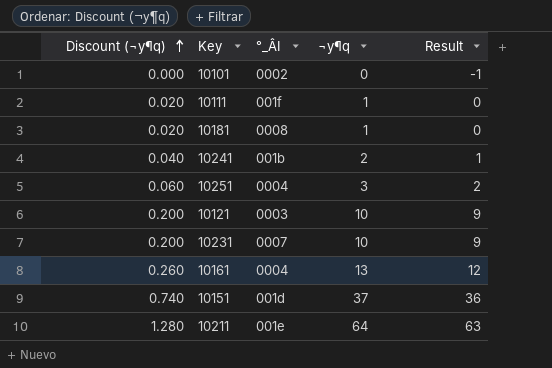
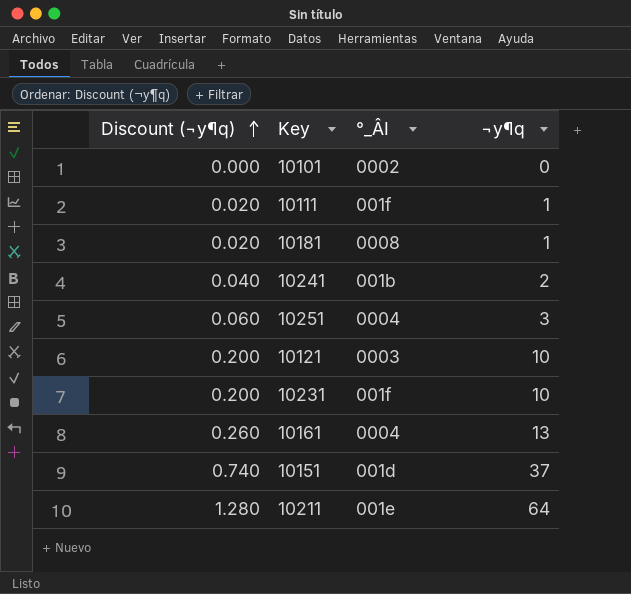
column Result | formula: [¬y¶q] - 1 -> none
10231 | °_ÂI: 0007 -> 001f

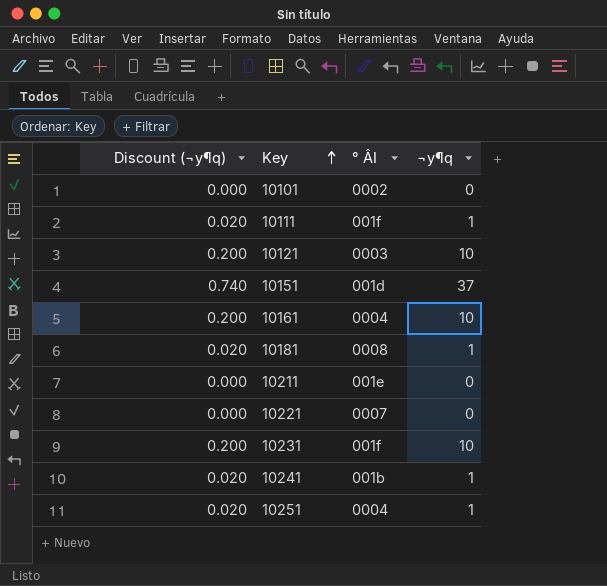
row order: Discount (¬y¶q) ascending -> Key ascending
column name: °_ÂI -> ° ÂI
10161 | Discount (¬y¶q): 0.260 -> 0.200
10161 | ¬y¶q: 13 -> 10
10211 | Discount (¬y¶q): 1.280 -> 0.000
10211 | ¬y¶q: 64 -> 0
row 10221: none -> 0.000 | 0007 | 0
10241 | Discount (¬y¶q): 0.040 -> 0.020
10241 | ¬y¶q: 2 -> 1
10251 | Discount (¬y¶q): 0.060 -> 0.020
10251 | ¬y¶q: 3 -> 1

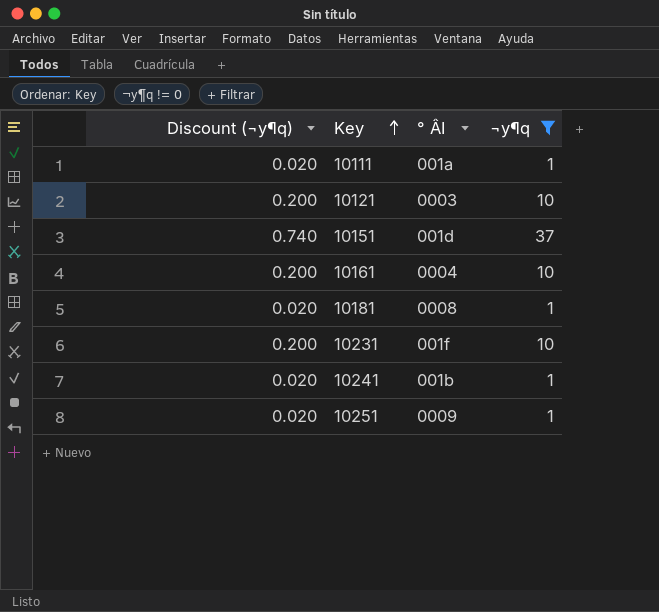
filter: none -> ¬y¶q != 0
10111 | ° ÂI: 001f -> 001a
10251 | ° ÂI: 0004 -> 0009

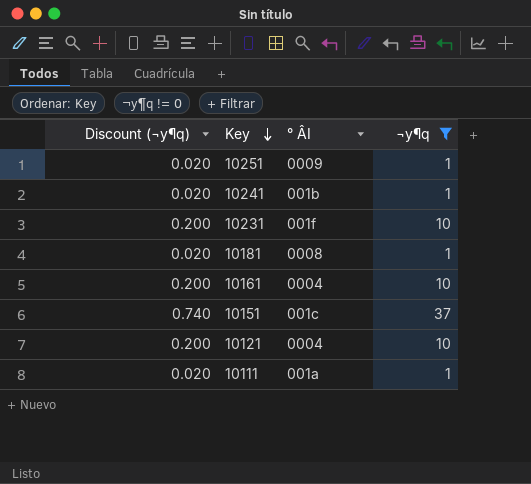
row order: Key ascending -> Key descending
10151 | ° ÂI: 001d -> 001c
10121 | ° ÂI: 0003 -> 0004

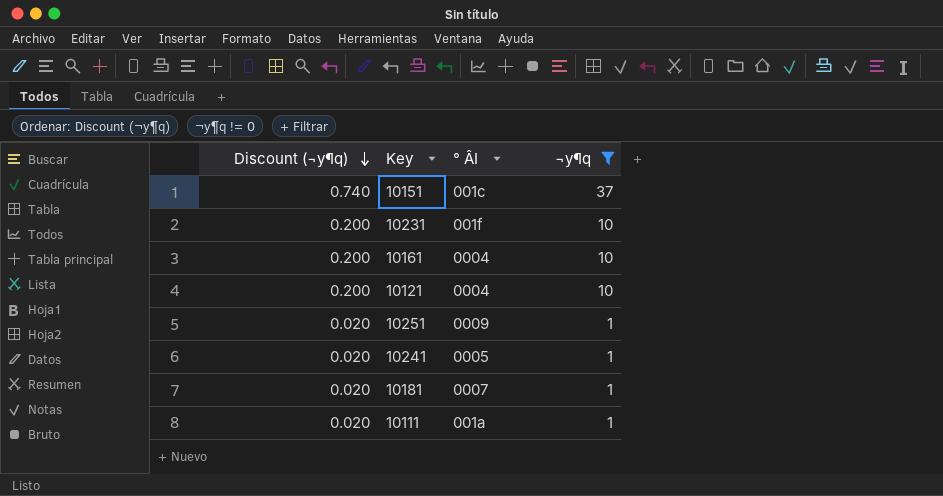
row order: Key descending -> Discount (¬y¶q) descending
10241 | ° ÂI: 001b -> 0005
10181 | ° ÂI: 0008 -> 0007

